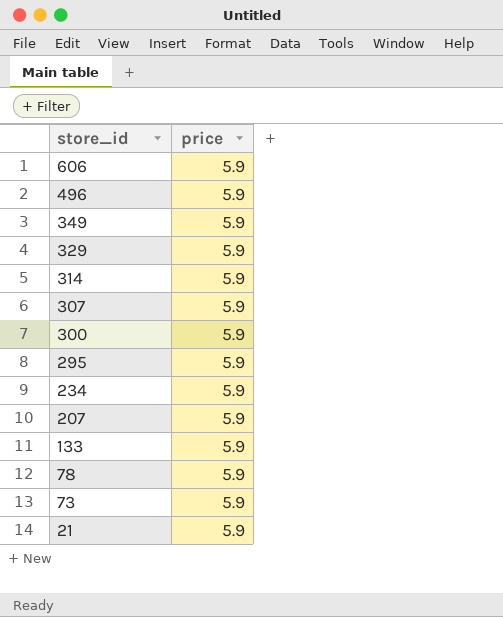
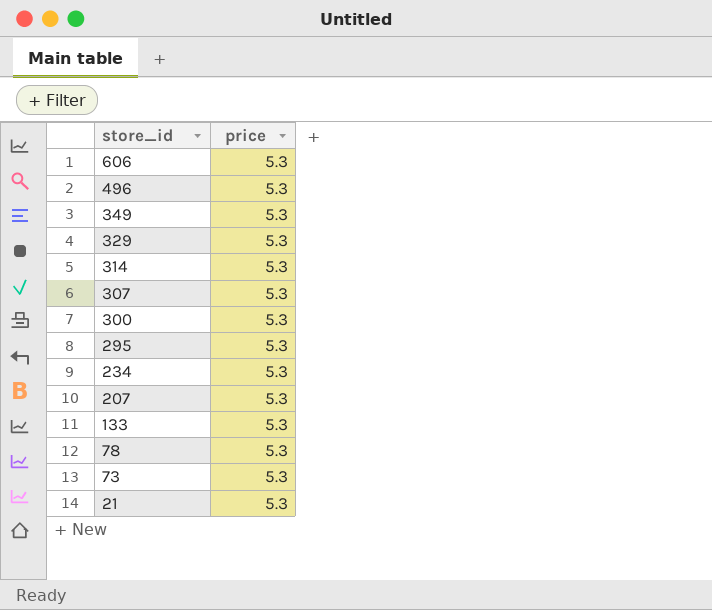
606 | price: 5.9 -> 5.3
496 | price: 5.9 -> 5.3
349 | price: 5.9 -> 5.3
329 | price: 5.9 -> 5.3
314 | price: 5.9 -> 5.3
307 | price: 5.9 -> 5.3
300 | price: 5.9 -> 5.3
295 | price: 5.9 -> 5.3
234 | price: 5.9 -> 5.3
207 | price: 5.9 -> 5.3
133 | price: 5.9 -> 5.3
78 | price: 5.9 -> 5.3
73 | price: 5.9 -> 5.3
21 | price: 5.9 -> 5.3

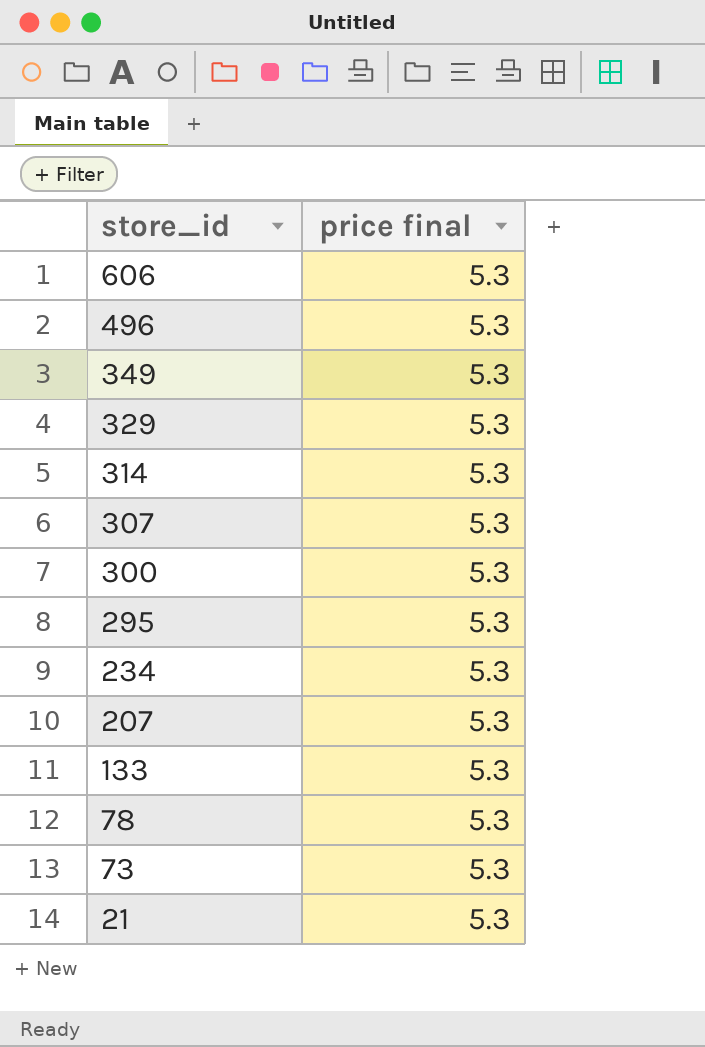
column name: price -> price final

